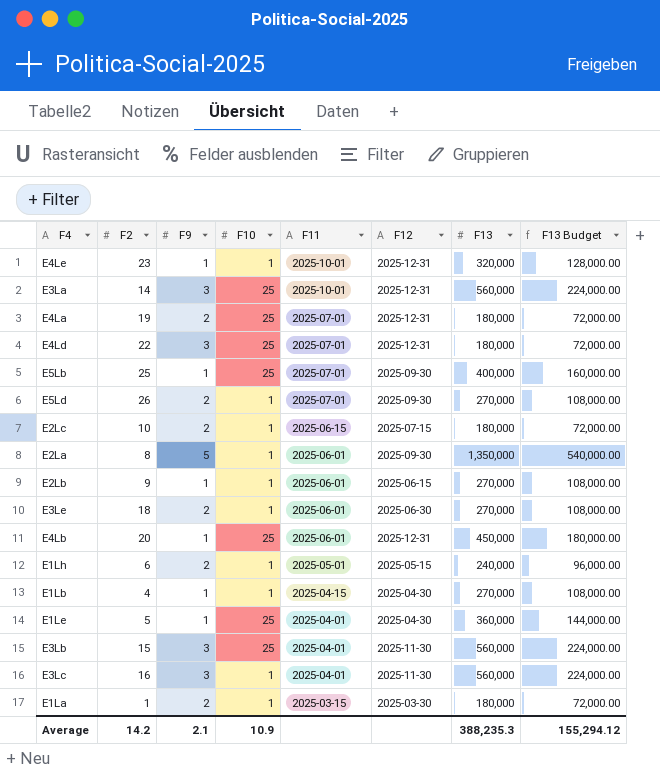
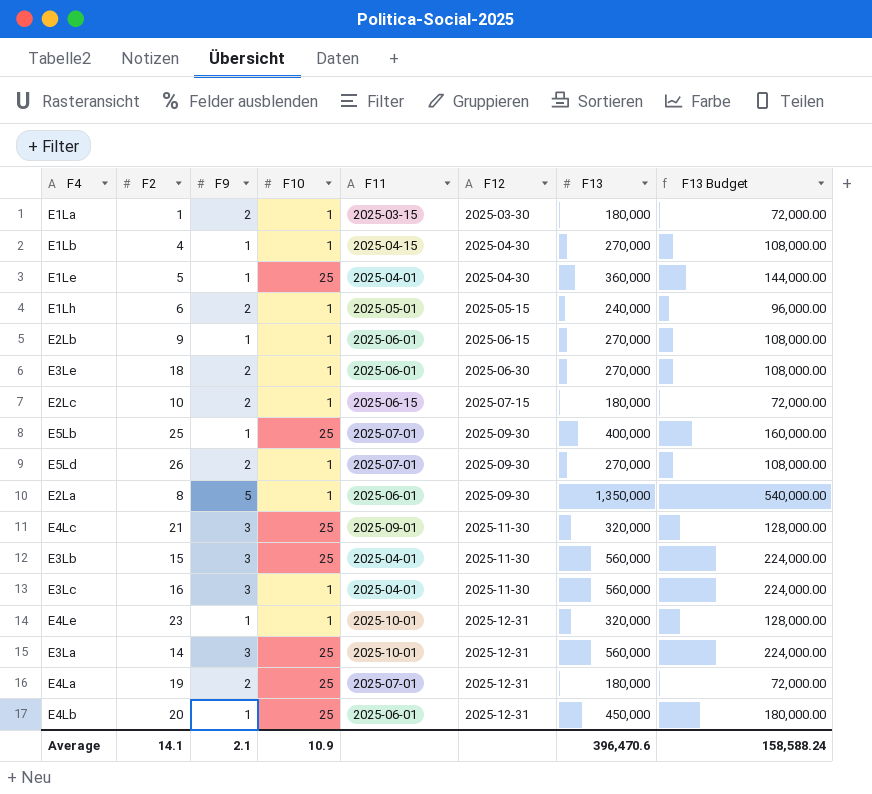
row order: F11 descending -> F12 ascending
row E4Ld: 22 | 3 | 25 | 2025-07-01 | 2025-12-31 | 180,000 | 72,000.00 -> none
row E4Lc: none -> 21 | 3 | 25 | 2025-09-01 | 2025-11-30 | 320,000 | 128,000.00
Average | F2: 14.2 -> 14.1
Average | F13: 388,235.3 -> 396,470.6
Average | F13 Budget: 155,294.12 -> 158,588.24

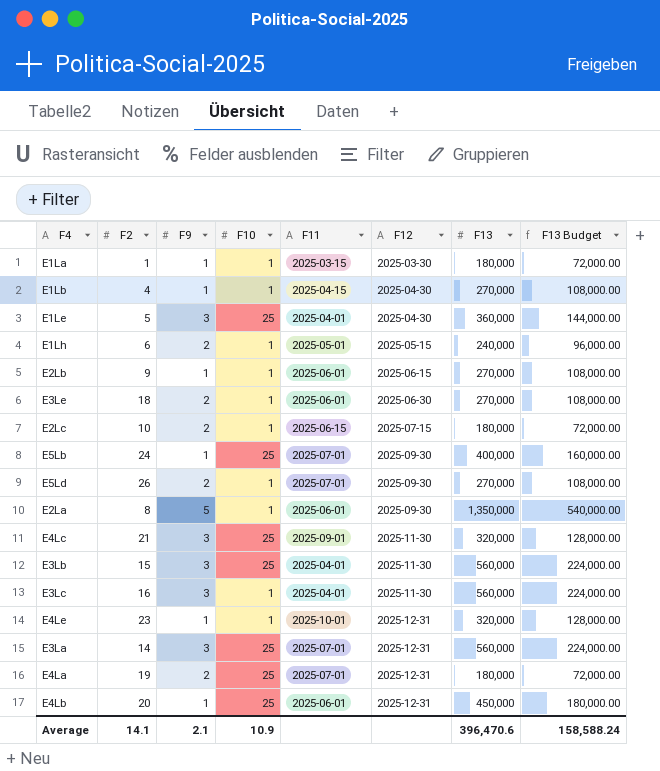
E1La | F9: 2 -> 1
E1Le | F9: 1 -> 3
E5Lb | F2: 25 -> 24
E3La | F11: 2025-10-01 -> 2025-07-01

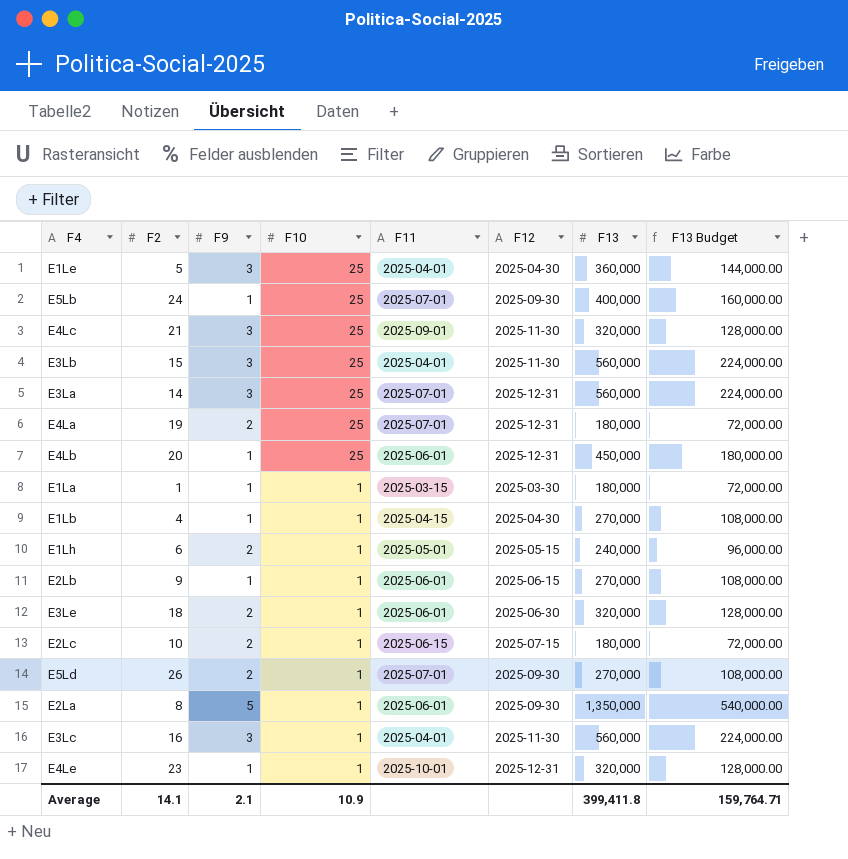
row order: F12 ascending -> F10 descending
E3Le | F13: 270,000 -> 320,000
E3Le | F13 Budget: 108,000.00 -> 128,000.00
Average | F13: 396,470.6 -> 399,411.8
Average | F13 Budget: 158,588.24 -> 159,764.71

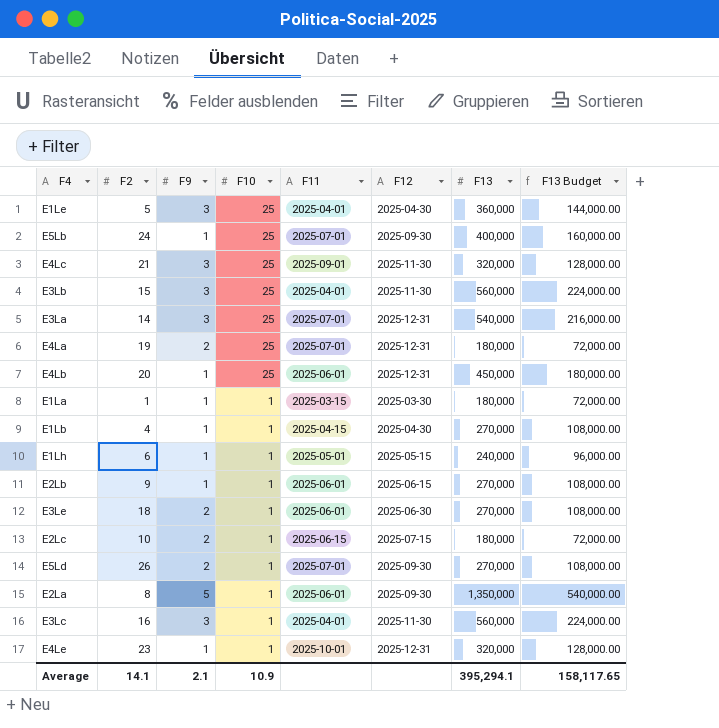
E3La | F13: 560,000 -> 540,000
E3La | F13 Budget: 224,000.00 -> 216,000.00
E1Lh | F9: 2 -> 1
E3Le | F13: 320,000 -> 270,000
E3Le | F13 Budget: 128,000.00 -> 108,000.00
Average | F13: 399,411.8 -> 395,294.1
Average | F13 Budget: 159,764.71 -> 158,117.65

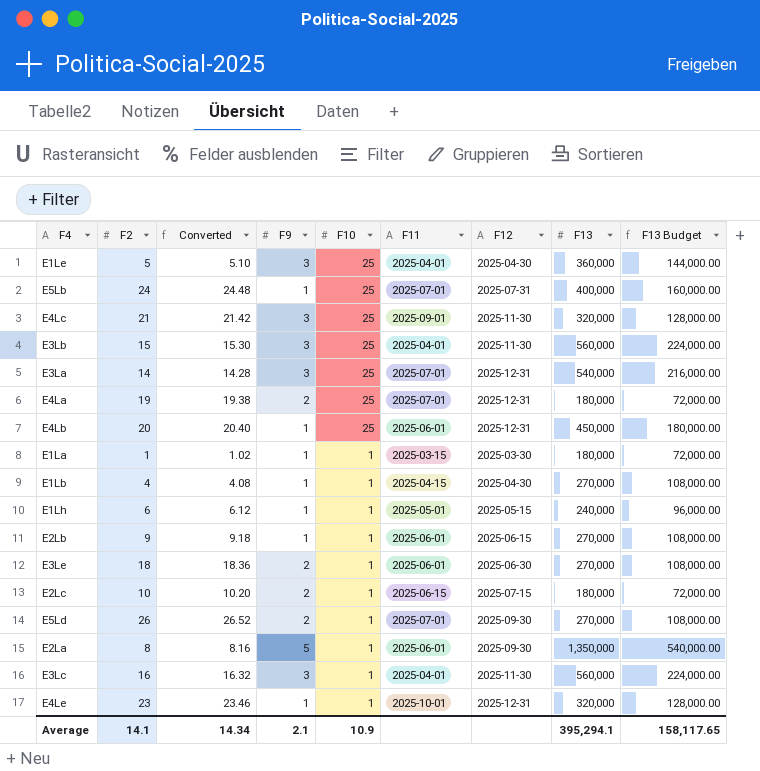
column Converted | formula: none -> [F2] * 1.02
E5Lb | F12: 2025-09-30 -> 2025-07-31

